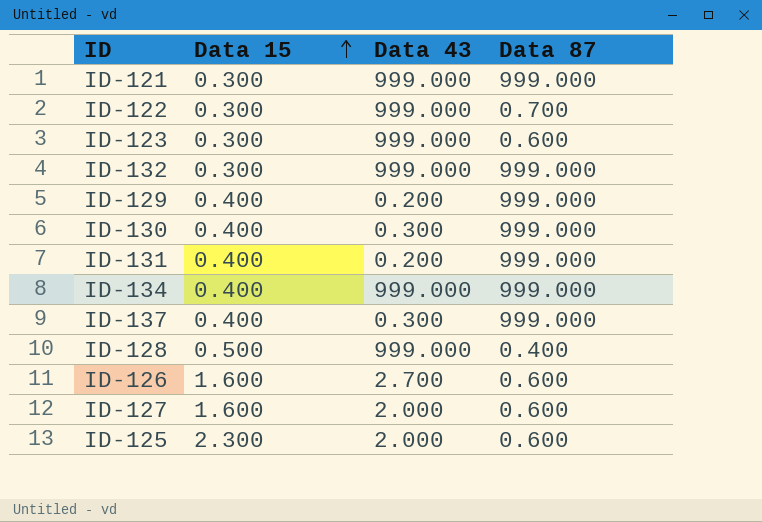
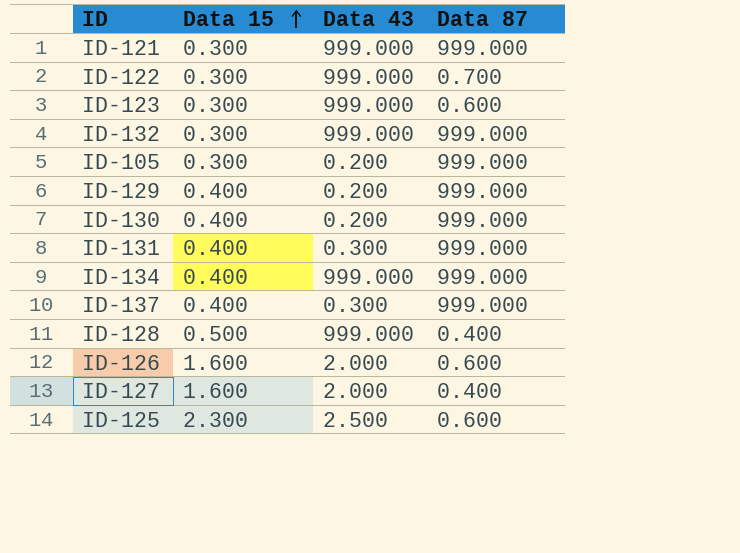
row ID-105: none -> 0.300 | 0.200 | 999.000
ID-130 | Data 43: 0.300 -> 0.200
ID-131 | Data 43: 0.200 -> 0.300
ID-126 | Data 43: 2.700 -> 2.000
ID-127 | Data 87: 0.600 -> 0.400
ID-125 | Data 43: 2.000 -> 2.500

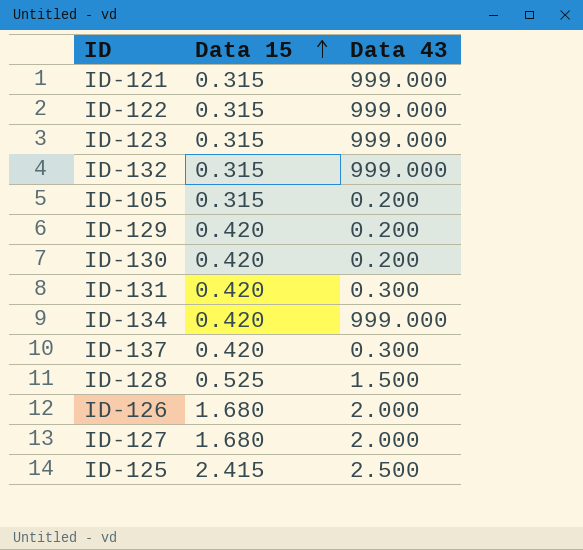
column Data 87 | position: 4 -> none
ID-121 | Data 15: 0.300 -> 0.315
ID-122 | Data 15: 0.300 -> 0.315
ID-123 | Data 15: 0.300 -> 0.315
ID-132 | Data 15: 0.300 -> 0.315
ID-105 | Data 15: 0.300 -> 0.315
ID-129 | Data 15: 0.400 -> 0.420
ID-130 | Data 15: 0.400 -> 0.420
ID-131 | Data 15: 0.400 -> 0.420
ID-134 | Data 15: 0.400 -> 0.420
ID-137 | Data 15: 0.400 -> 0.420
ID-128 | Data 15: 0.500 -> 0.525
ID-128 | Data 43: 999.000 -> 1.500
ID-126 | Data 15: 1.600 -> 1.680
ID-127 | Data 15: 1.600 -> 1.680
ID-125 | Data 15: 2.300 -> 2.415

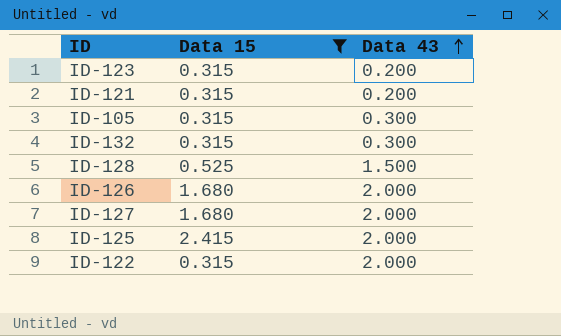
filter: none -> Data 15 != 0.420
row order: Data 15 ascending -> Data 43 ascending
ID-123 | Data 43: 999.000 -> 0.200
ID-121 | Data 43: 999.000 -> 0.200
ID-105 | Data 43: 0.200 -> 0.300
ID-132 | Data 43: 999.000 -> 0.300
ID-125 | Data 43: 2.500 -> 2.000
ID-122 | Data 43: 999.000 -> 2.000

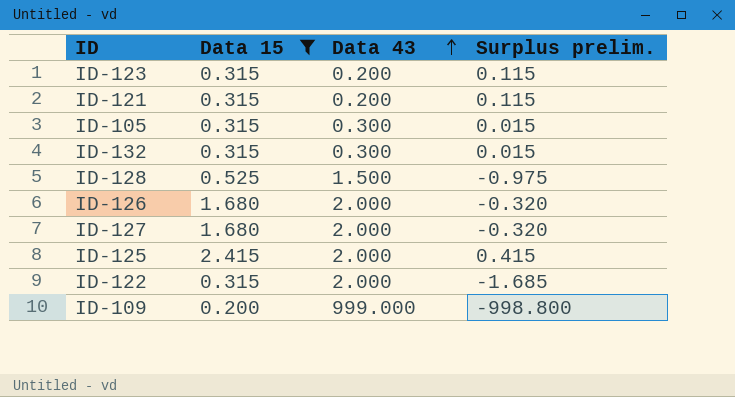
column Surplus prelim. | formula: none -> [Data 15] - [Data 43]
row ID-109: none -> 0.200 | 999.000 | -998.800

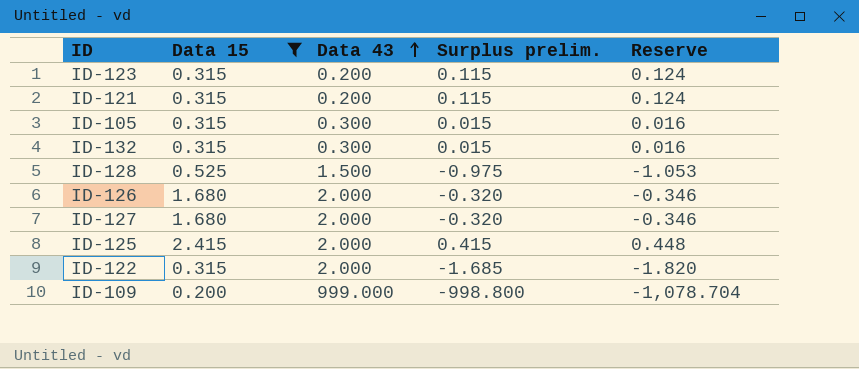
column Reserve | formula: none -> [Surplus prelim.] * 1.08

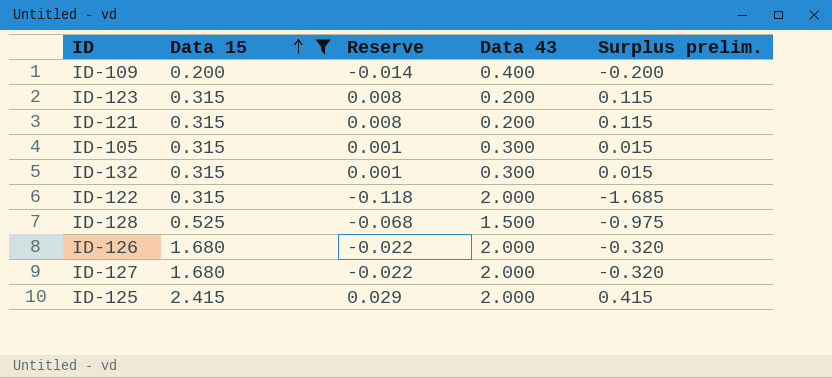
row order: Data 43 ascending -> Data 15 ascending
column Reserve | formula: [Surplus prelim.] * 1.08 -> [Surplus prelim.] * 0.07
column Reserve | position: 5 -> 3
ID-109 | Data 43: 999.000 -> 0.400
ID-109 | Surplus prelim.: -998.800 -> -0.200

